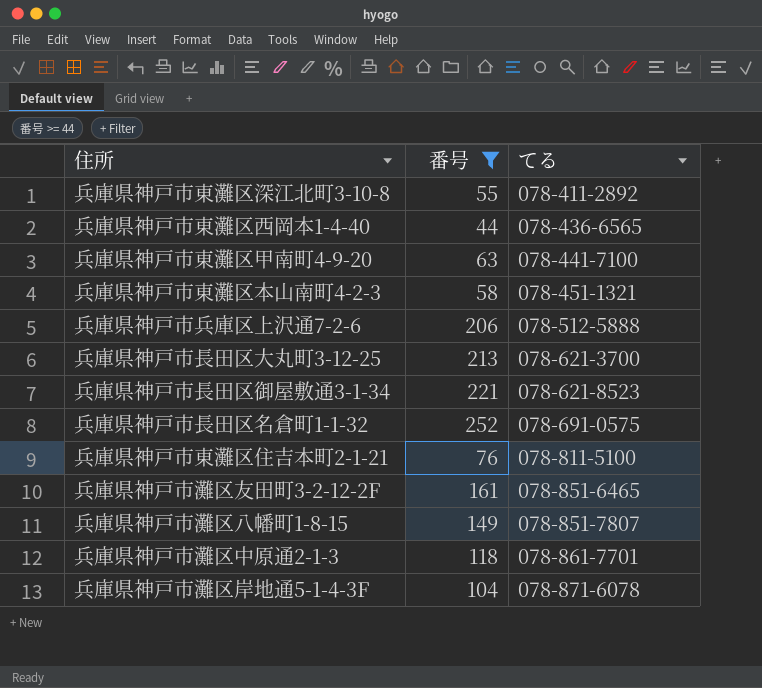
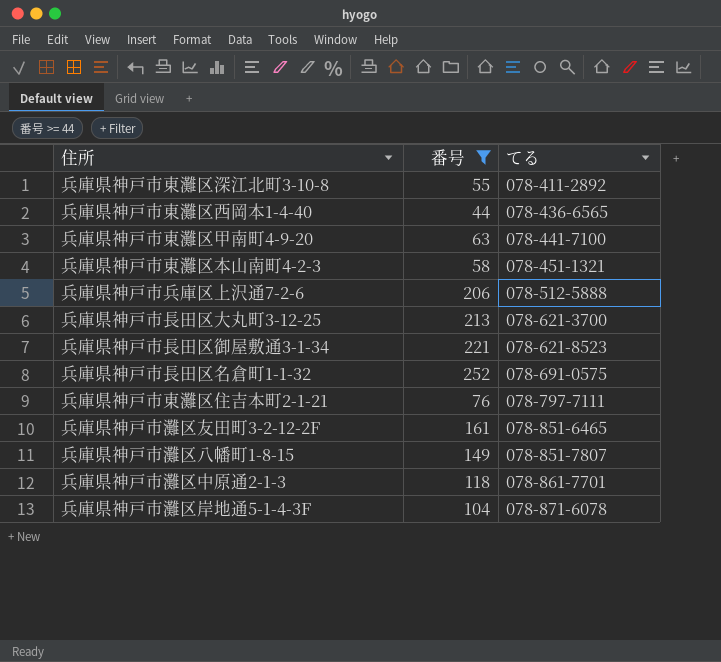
兵庫県神戸市東灘区住吉本町2-1-21 | てる: 078-811-5100 -> 078-797-7111

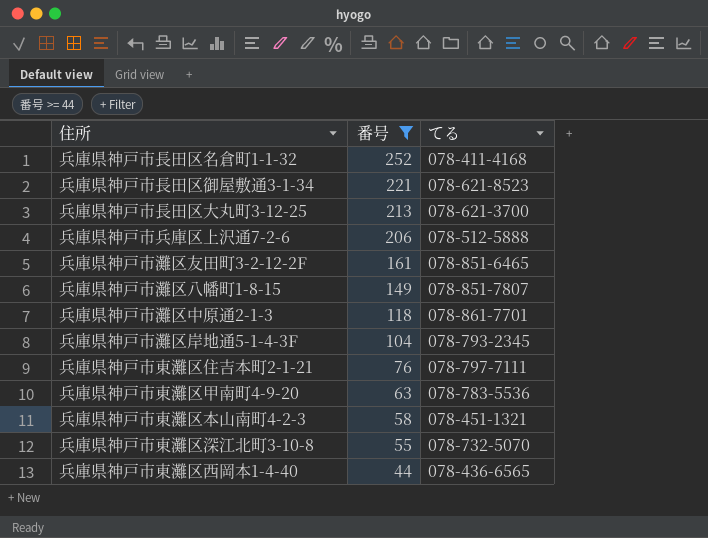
row order: てる ascending -> 番号 descending
兵庫県神戸市長田区名倉町1-1-32 | てる: 078-691-0575 -> 078-411-4168
兵庫県神戸市灘区岸地通5-1-4-3F | てる: 078-871-6078 -> 078-793-2345
兵庫県神戸市東灘区甲南町4-9-20 | てる: 078-441-7100 -> 078-783-5536
兵庫県神戸市東灘区深江北町3-10-8 | てる: 078-411-2892 -> 078-732-5070

